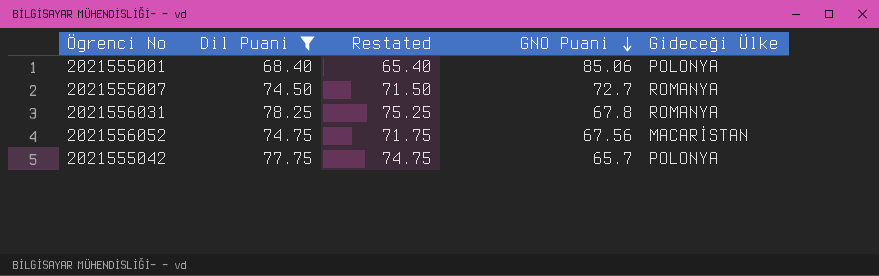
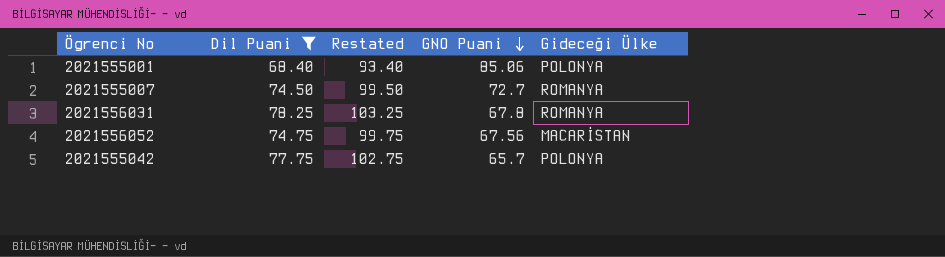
column Restated | formula: [Dil Puani] - 3 -> [Dil Puani] + 25

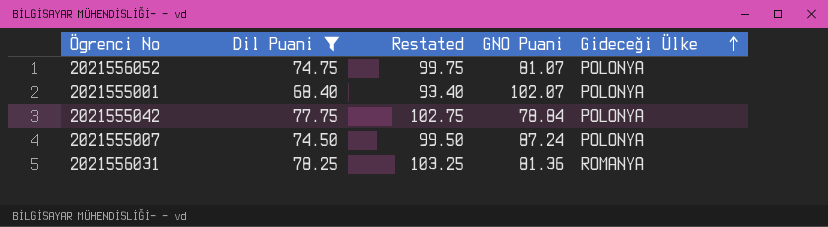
row order: GNO Puani descending -> Gideceği Ülke ascending
2021556052 | GNO Puani: 67.56 -> 81.07
2021556052 | Gideceği Ülke: MACARİSTAN -> POLONYA
2021555001 | GNO Puani: 85.06 -> 102.07
2021555042 | GNO Puani: 65.7 -> 78.84
2021555007 | GNO Puani: 72.7 -> 87.24
2021555007 | Gideceği Ülke: ROMANYA -> POLONYA
2021556031 | GNO Puani: 67.8 -> 81.36

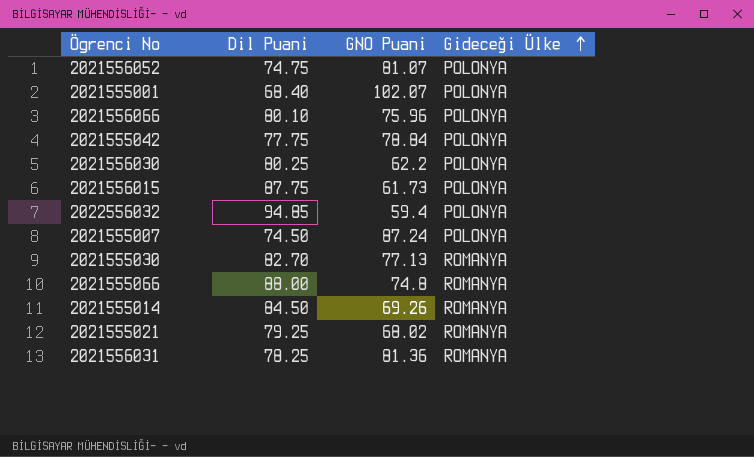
filter: Dil Puani <= 78.25 -> none
column Restated | formula: [Dil Puani] + 25 -> none

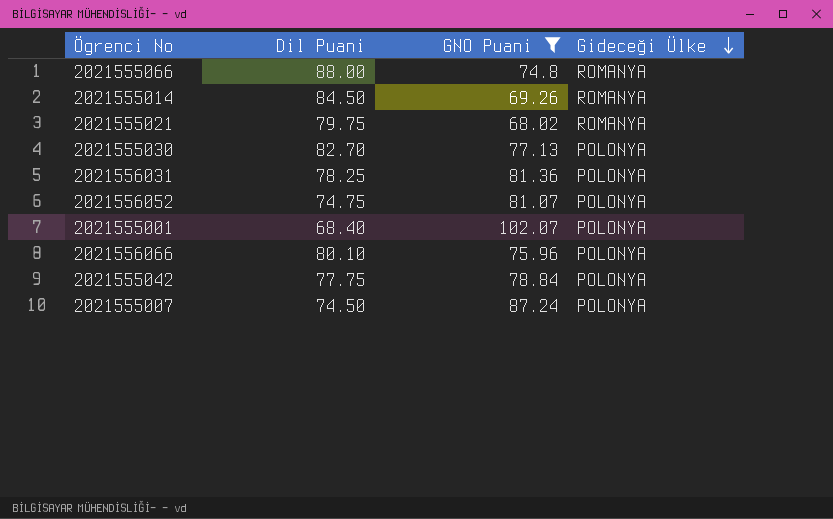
filter: none -> GNO Puani >= 68.02
row order: Gideceği Ülke ascending -> Gideceği Ülke descending
2021555021 | Dil Puani: 79.25 -> 79.75
2021555030 | Gideceği Ülke: ROMANYA -> POLONYA
2021556031 | Gideceği Ülke: ROMANYA -> POLONYA

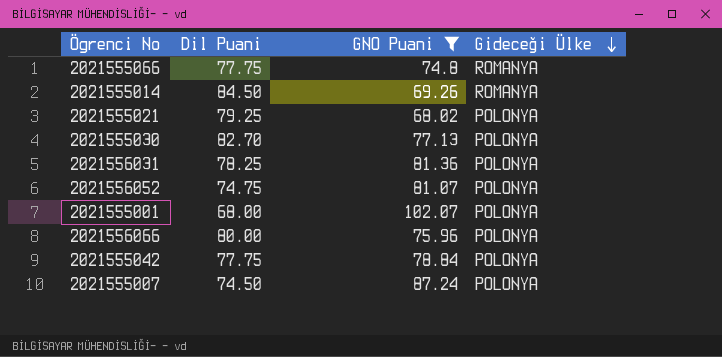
2021555066 | Dil Puani: 88.00 -> 77.75
2021555021 | Dil Puani: 79.75 -> 79.25
2021555021 | Gideceği Ülke: ROMANYA -> POLONYA
2021555001 | Dil Puani: 68.40 -> 68.00
2021556066 | Dil Puani: 80.10 -> 80.00

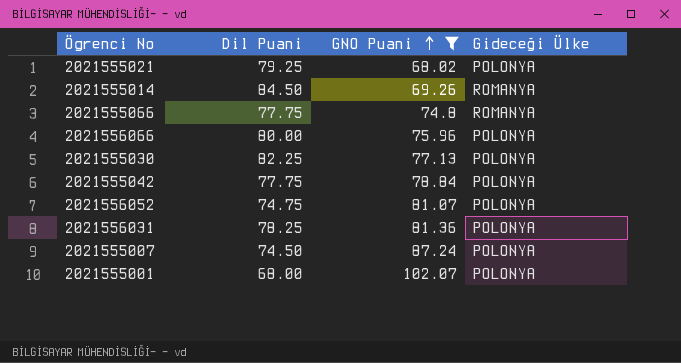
row order: Gideceği Ülke descending -> GNO Puani ascending
2021555030 | Dil Puani: 82.70 -> 82.25

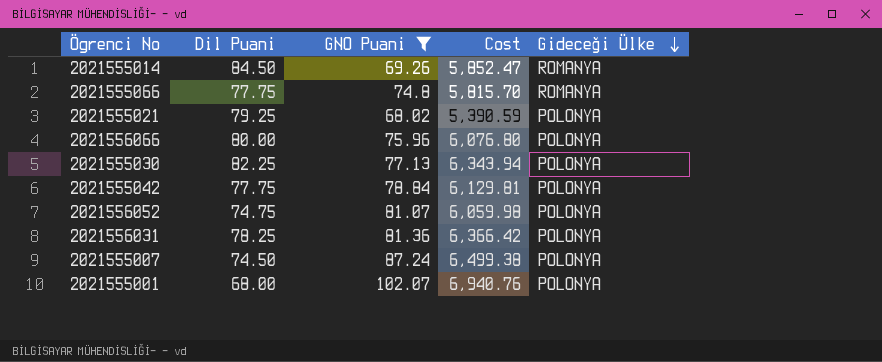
row order: GNO Puani ascending -> Gideceği Ülke descending
column Cost | formula: none -> [Dil Puani] * [GNO Puani]

